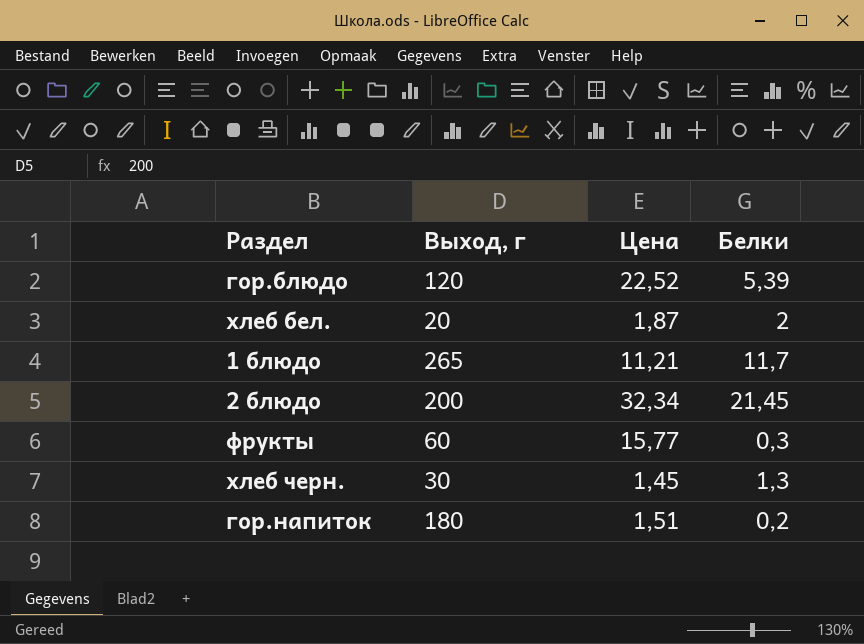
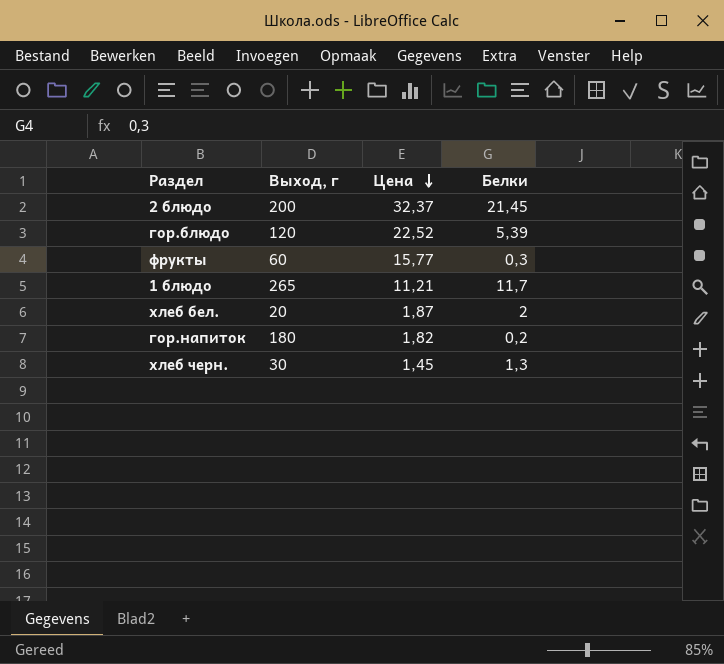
row order: none -> Цена descending
2 блюдо | Цена: 32,34 -> 32,37
гор.напиток | Цена: 1,51 -> 1,82

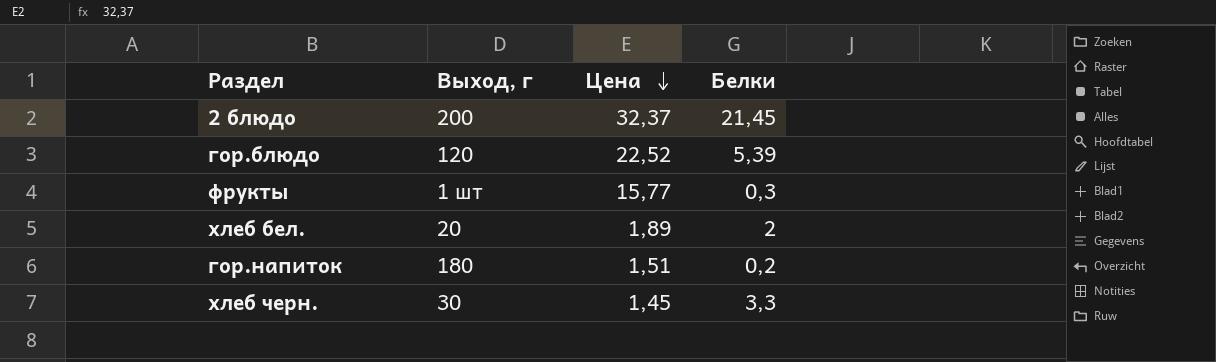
row 1 блюдо: 265 | 11,21 | 11,7 -> none
фрукты | Выход, г: 60 -> 1 шт
хлеб бел. | Цена: 1,87 -> 1,89
гор.напиток | Цена: 1,82 -> 1,51
хлеб черн. | Белки: 1,3 -> 3,3

